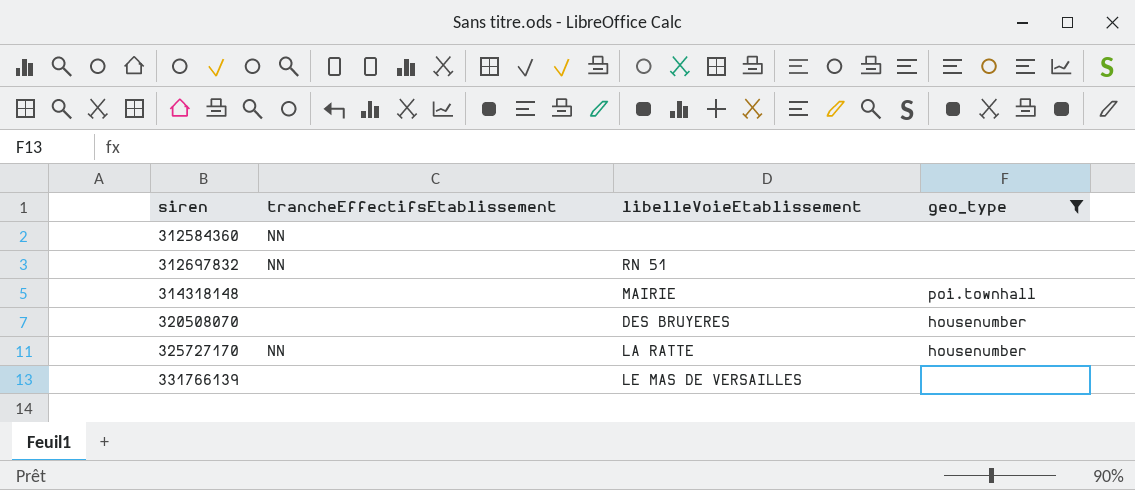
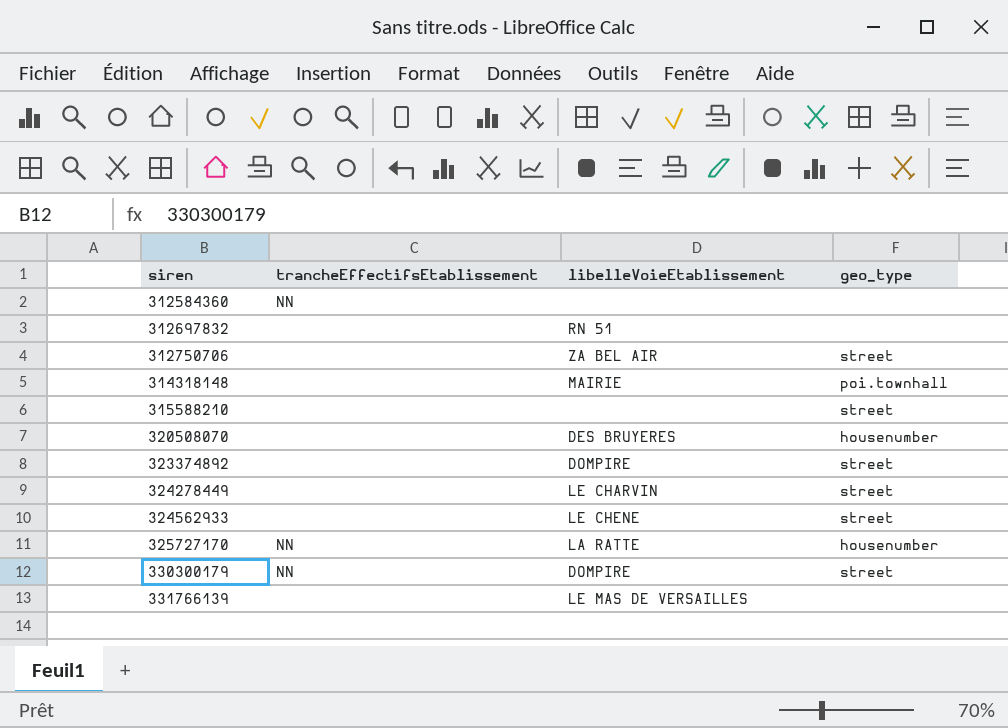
filter: geo_type != street -> none
312697832 | trancheEffectifsEtablissement: NN -> none

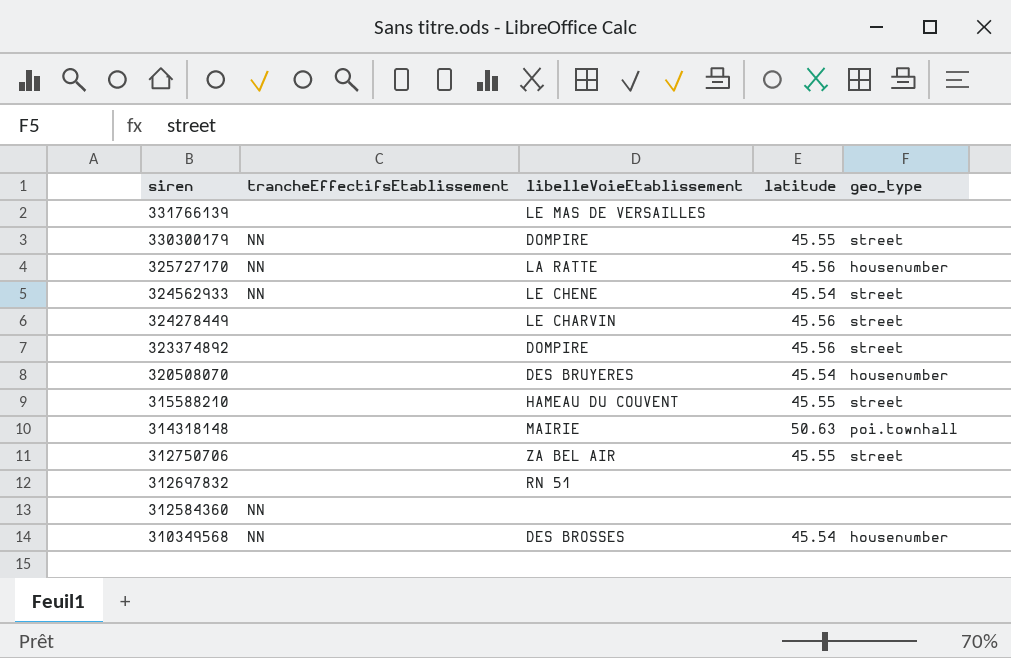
row order: siren ascending -> siren descending
column latitude | position: none -> 4
324562933 | trancheEffectifsEtablissement: none -> NN
315588210 | libelleVoieEtablissement: none -> HAMEAU DU COUVENT
row 310349568: none -> NN | DES BROSSES | 45.54 | housenumber

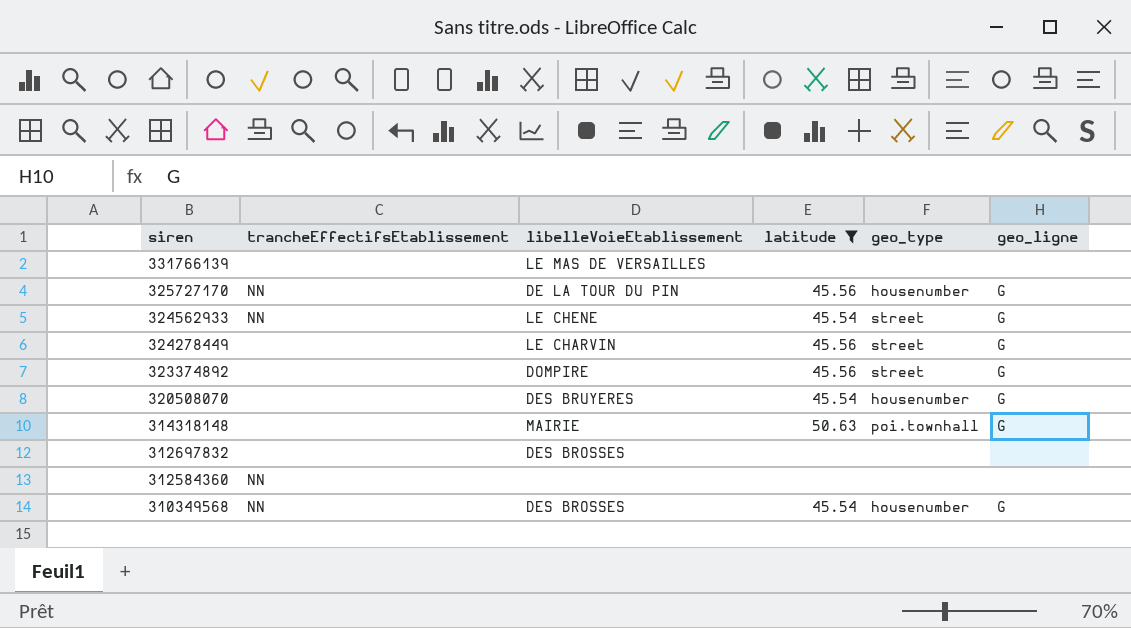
filter: none -> latitude != 45.55
column geo_ligne | position: none -> 6
325727170 | libelleVoieEtablissement: LA RATTE -> DE LA TOUR DU PIN
312697832 | libelleVoieEtablissement: RN 51 -> DES BROSSES

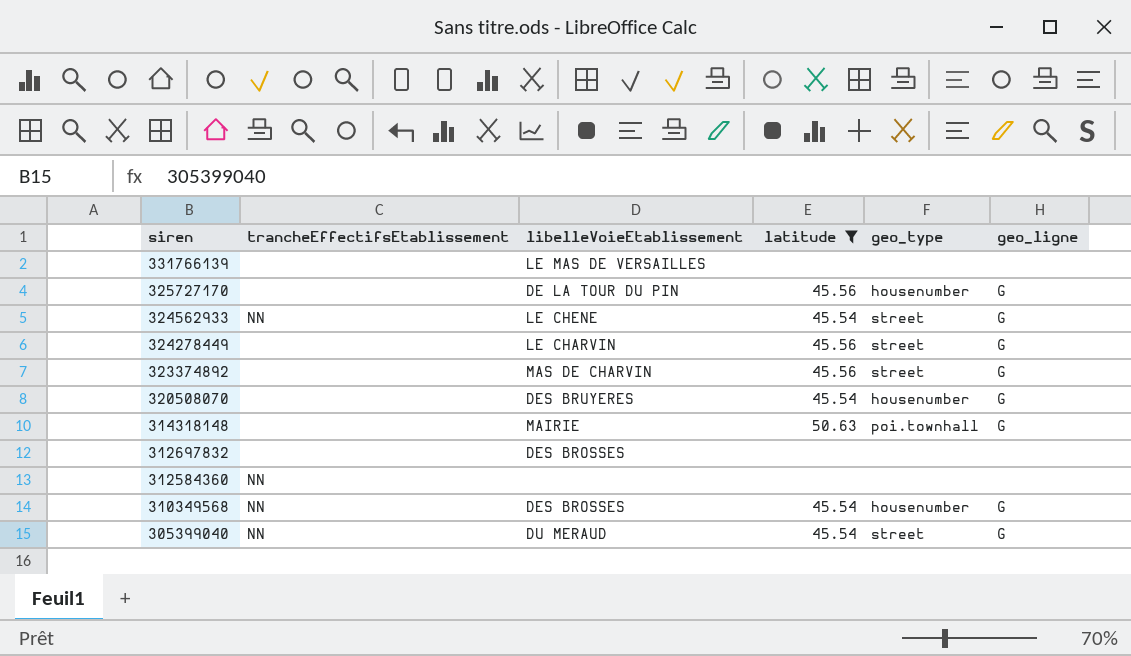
325727170 | trancheEffectifsEtablissement: NN -> none
323374892 | libelleVoieEtablissement: DOMPIRE -> MAS DE CHARVIN
row 305399040: none -> NN | DU MERAUD | 45.54 | street | G

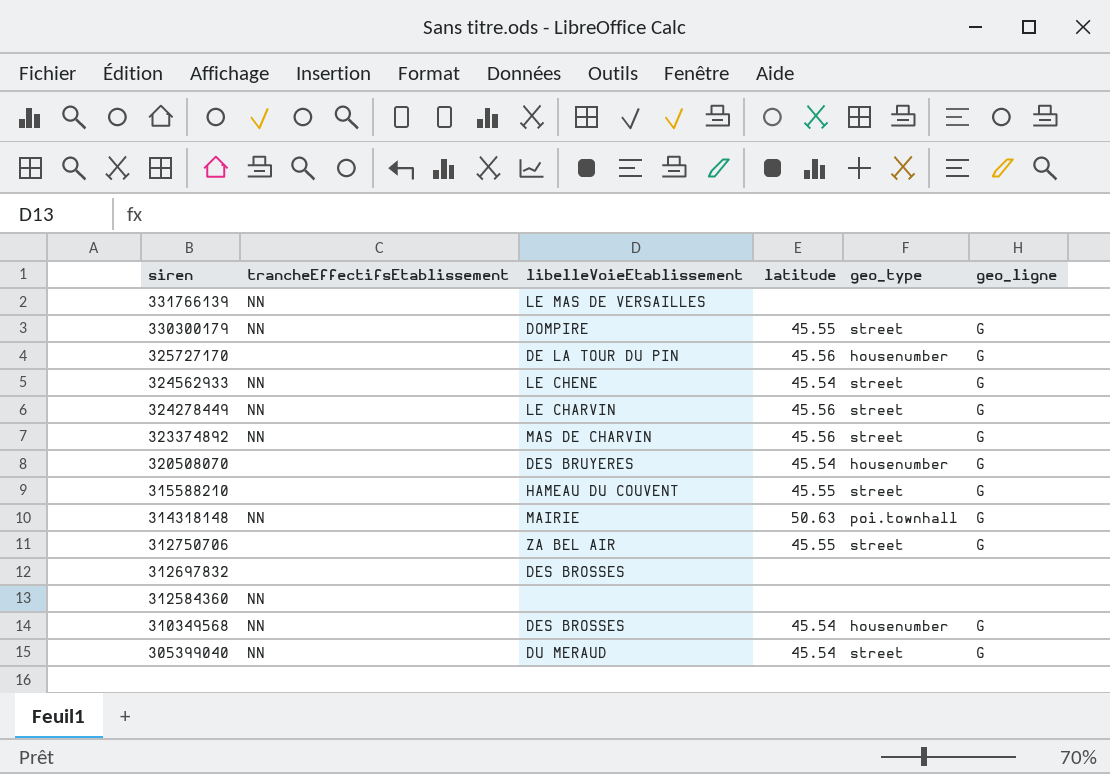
filter: latitude != 45.55 -> none
331766139 | trancheEffectifsEtablissement: none -> NN
324278449 | trancheEffectifsEtablissement: none -> NN
323374892 | trancheEffectifsEtablissement: none -> NN
314318148 | trancheEffectifsEtablissement: none -> NN

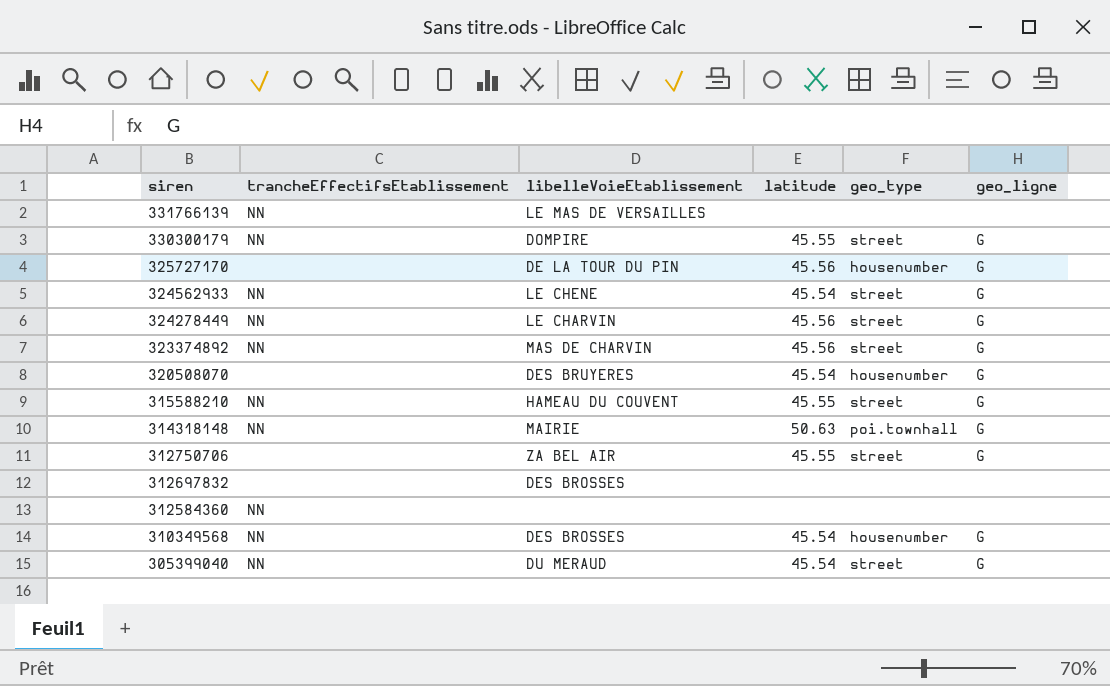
315588210 | trancheEffectifsEtablissement: none -> NN

